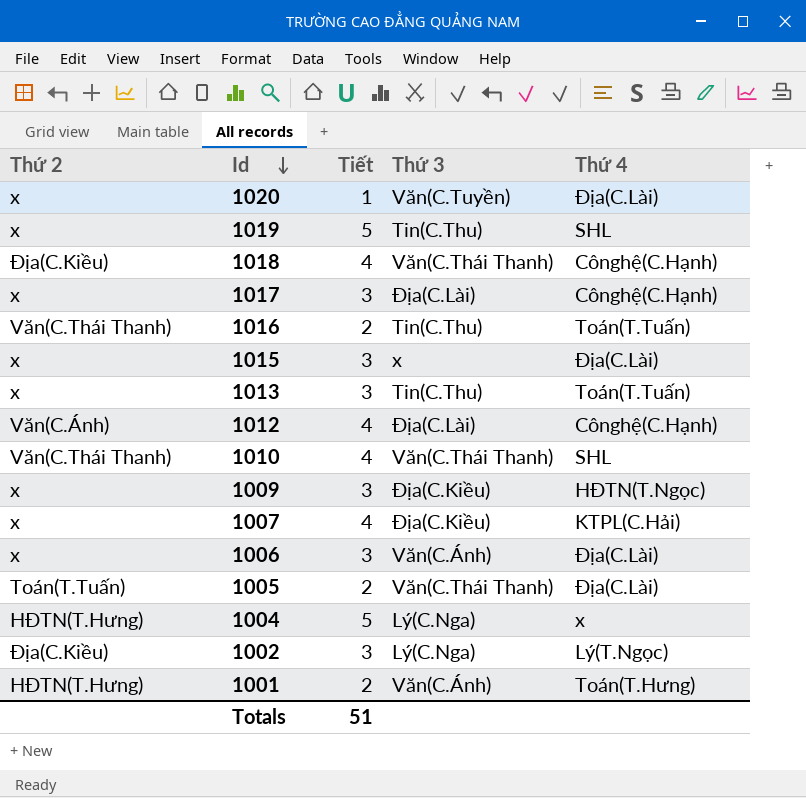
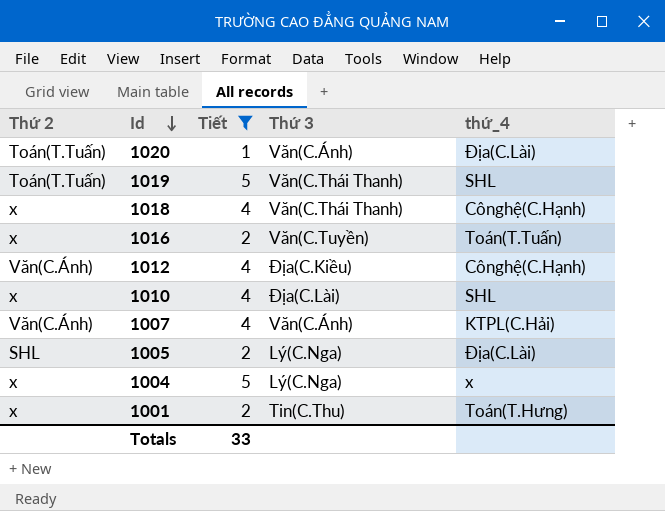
filter: none -> Tiết != 3
column name: Thứ 4 -> thứ_4
1020 | Thứ 2: x -> Toán(T.Tuấn)
1020 | Thứ 3: Văn(C.Tuyền) -> Văn(C.Ánh)
1019 | Thứ 2: x -> Toán(T.Tuấn)
1019 | Thứ 3: Tin(C.Thu) -> Văn(C.Thái Thanh)
1018 | Thứ 2: Địa(C.Kiều) -> x
1016 | Thứ 2: Văn(C.Thái Thanh) -> x
1016 | Thứ 3: Tin(C.Thu) -> Văn(C.Tuyền)
1012 | Thứ 3: Địa(C.Lài) -> Địa(C.Kiều)
1010 | Thứ 2: Văn(C.Thái Thanh) -> x
1010 | Thứ 3: Văn(C.Thái Thanh) -> Địa(C.Lài)
1007 | Thứ 2: x -> Văn(C.Ánh)
1007 | Thứ 3: Địa(C.Kiều) -> Văn(C.Ánh)
1005 | Thứ 2: Toán(T.Tuấn) -> SHL
1005 | Thứ 3: Văn(C.Thái Thanh) -> Lý(C.Nga)
1004 | Thứ 2: HĐTN(T.Hưng) -> x
1001 | Thứ 2: HĐTN(T.Hưng) -> x
1001 | Thứ 3: Văn(C.Ánh) -> Tin(C.Thu)
Totals | Tiết: 51 -> 33

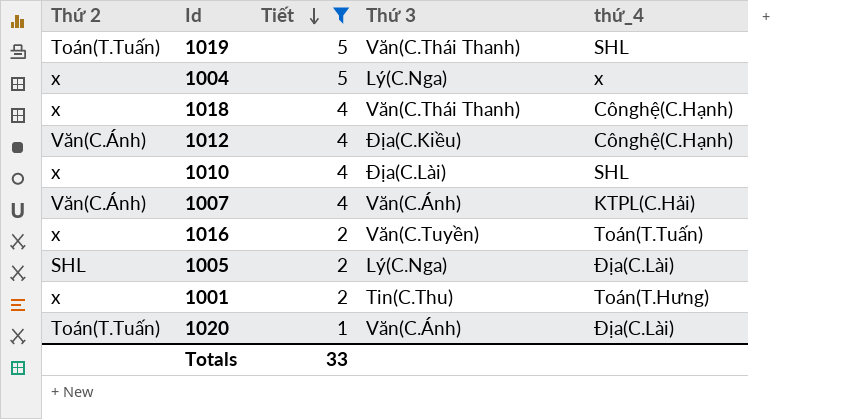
row order: Id descending -> Tiết descending

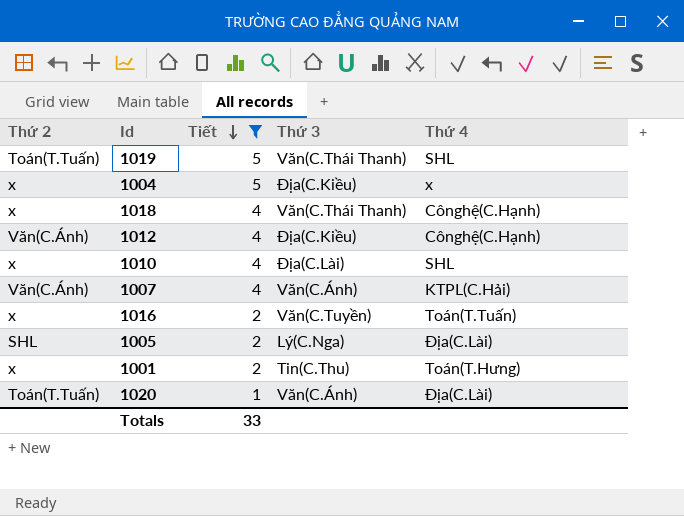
column name: thứ_4 -> Thứ 4
1004 | Thứ 3: Lý(C.Nga) -> Địa(C.Kiều)

